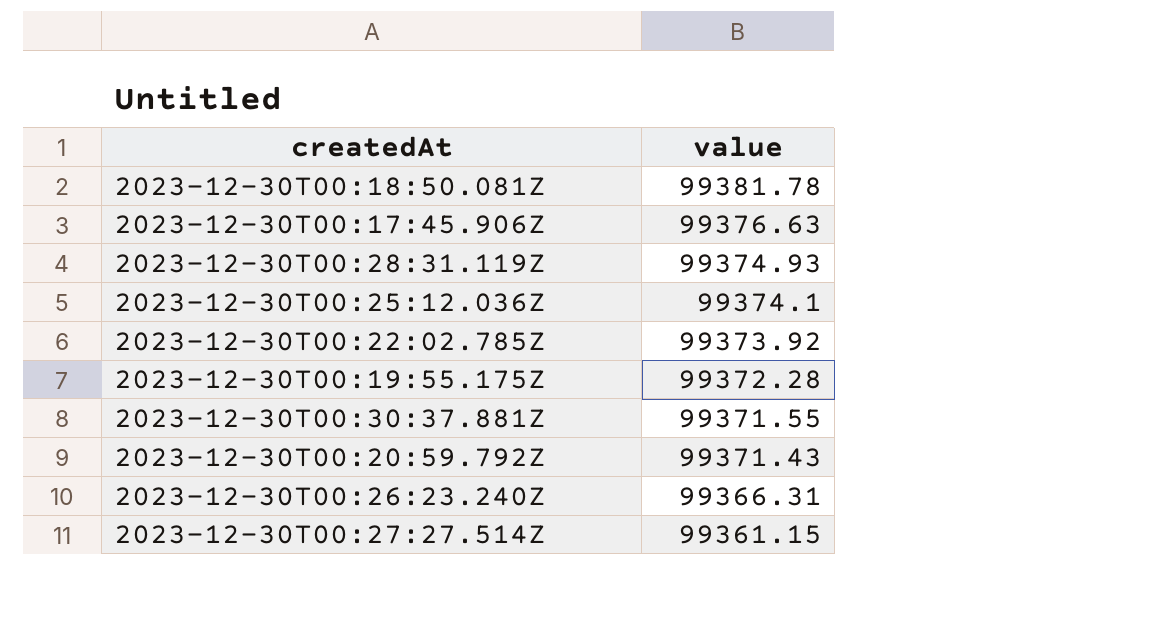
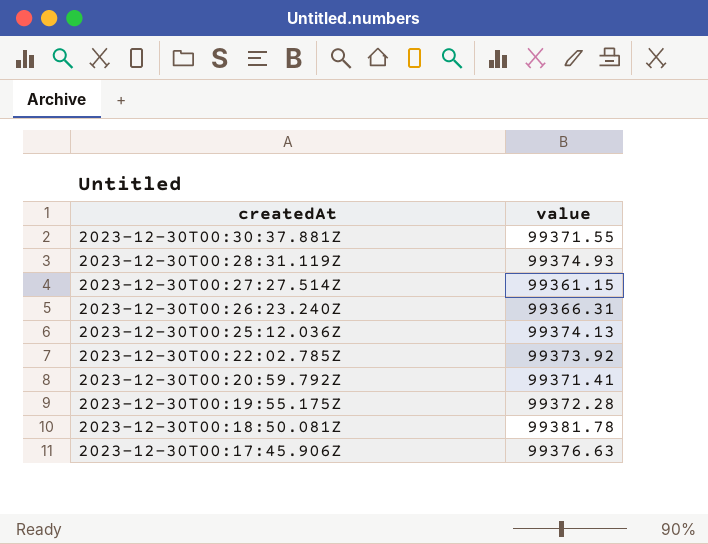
row order: value descending -> createdAt descending
2023-12-30T00:25:12.036Z | value: 99374.1 -> 99374.13
2023-12-30T00:20:59.792Z | value: 99371.43 -> 99371.41

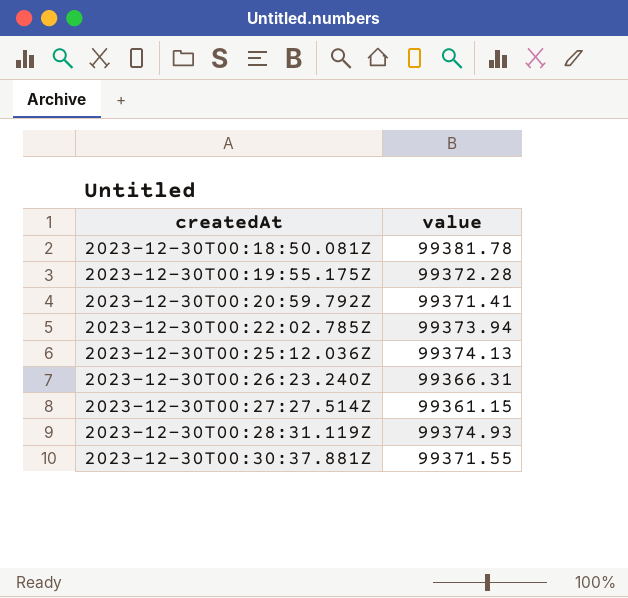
row order: createdAt descending -> createdAt ascending
row 2023-12-30T00:17:45.906Z: 99376.63 -> none
2023-12-30T00:22:02.785Z | value: 99373.92 -> 99373.94

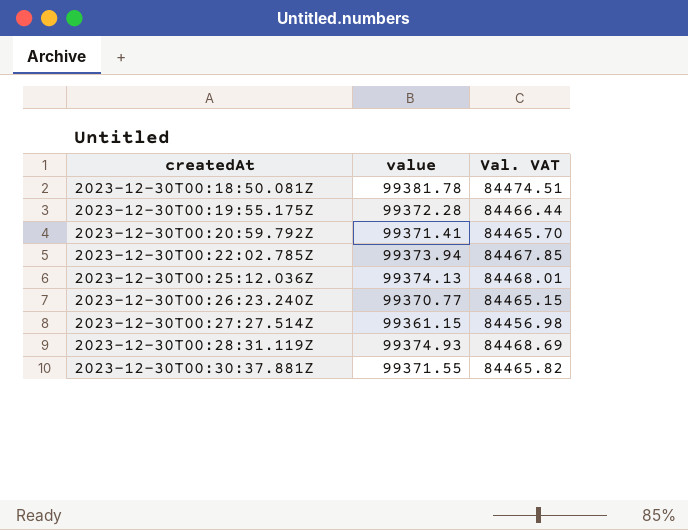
column Val. VAT | formula: none -> [value] * 0.85
2023-12-30T00:26:23.240Z | value: 99366.31 -> 99370.77

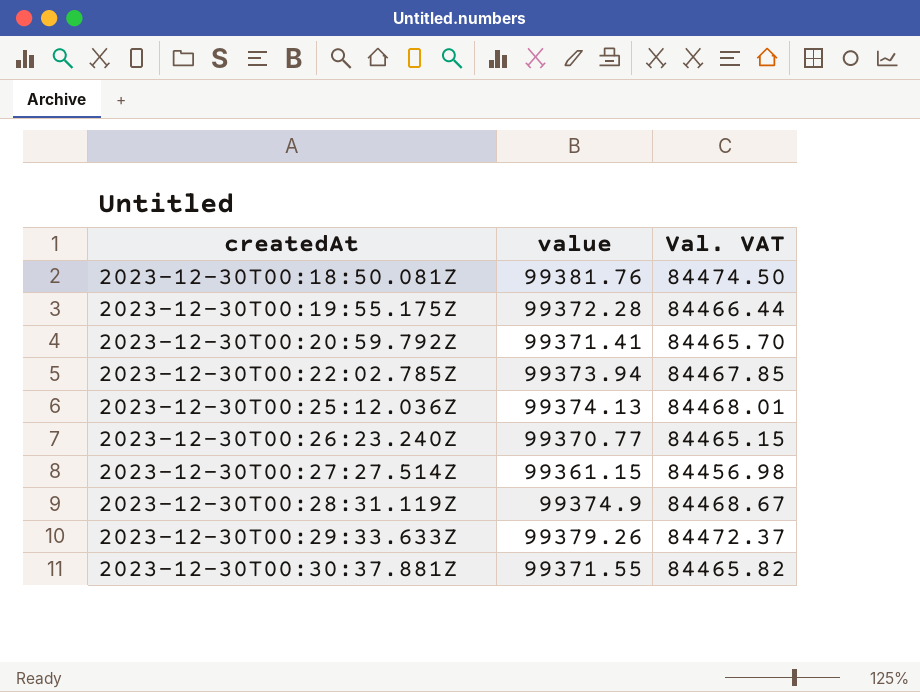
2023-12-30T00:18:50.081Z | value: 99381.78 -> 99381.76
2023-12-30T00:18:50.081Z | Val. VAT: 84474.51 -> 84474.50
2023-12-30T00:28:31.119Z | value: 99374.93 -> 99374.9
2023-12-30T00:28:31.119Z | Val. VAT: 84468.69 -> 84468.67
row 2023-12-30T00:29:33.633Z: none -> 99379.26 | 84472.37

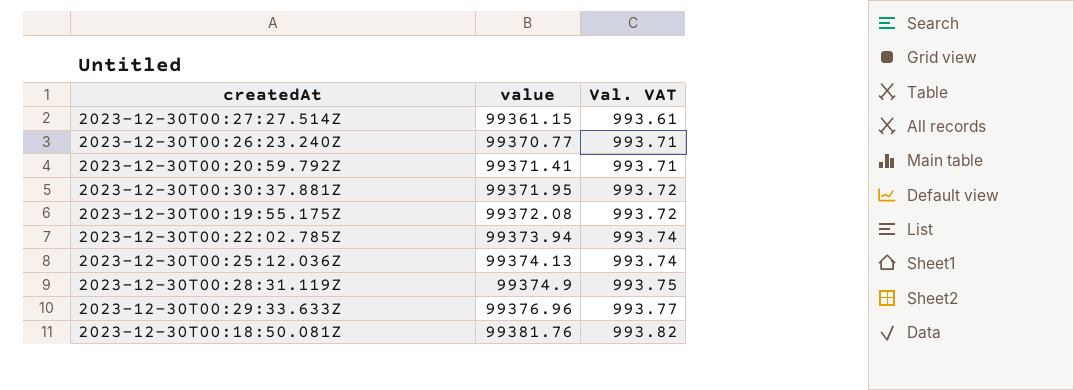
row order: createdAt ascending -> value ascending
column Val. VAT | formula: [value] * 0.85 -> [value] * 0.01
2023-12-30T00:30:37.881Z | value: 99371.55 -> 99371.95
2023-12-30T00:19:55.175Z | value: 99372.28 -> 99372.08
2023-12-30T00:29:33.633Z | value: 99379.26 -> 99376.96

